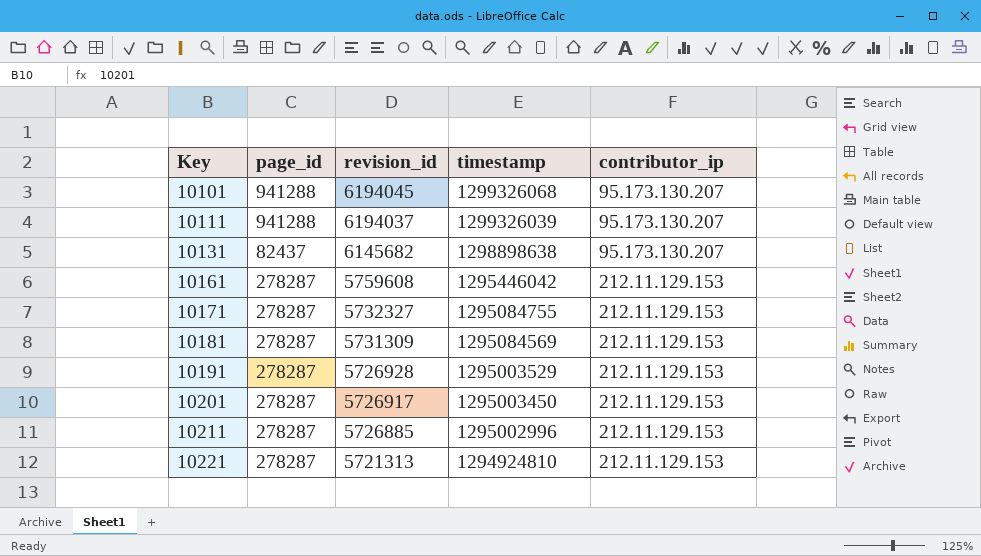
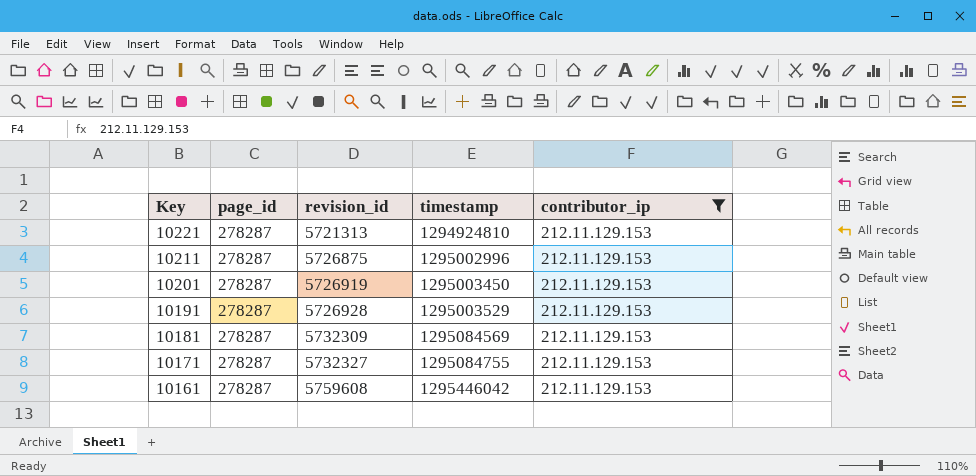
filter: none -> contributor_ip = 212.11.129.153
row order: Key ascending -> Key descending
10211 | revision_id: 5726885 -> 5726875
10201 | revision_id: 5726917 -> 5726919
10181 | revision_id: 5731309 -> 5732309

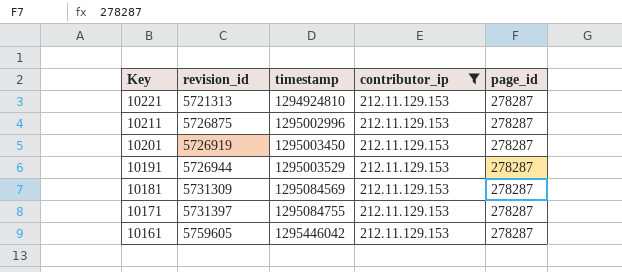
column page_id | position: 2 -> 5
10191 | revision_id: 5726928 -> 5726944
10181 | revision_id: 5732309 -> 5731309
10171 | revision_id: 5732327 -> 5731397
10161 | revision_id: 5759608 -> 5759605

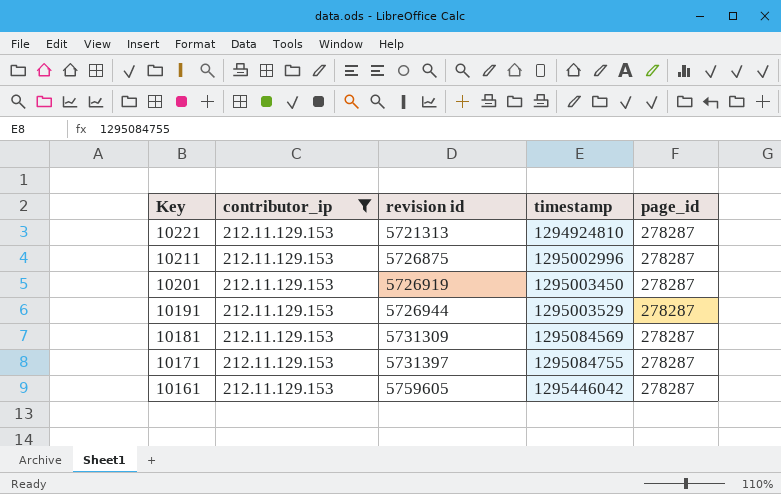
column contributor_ip | position: 4 -> 2
column name: revision_id -> revision id

